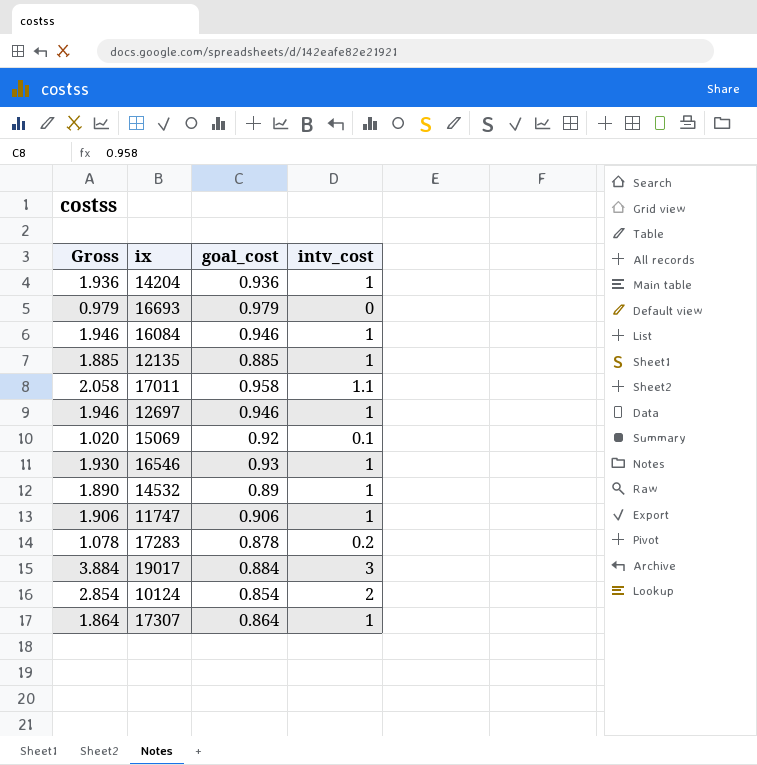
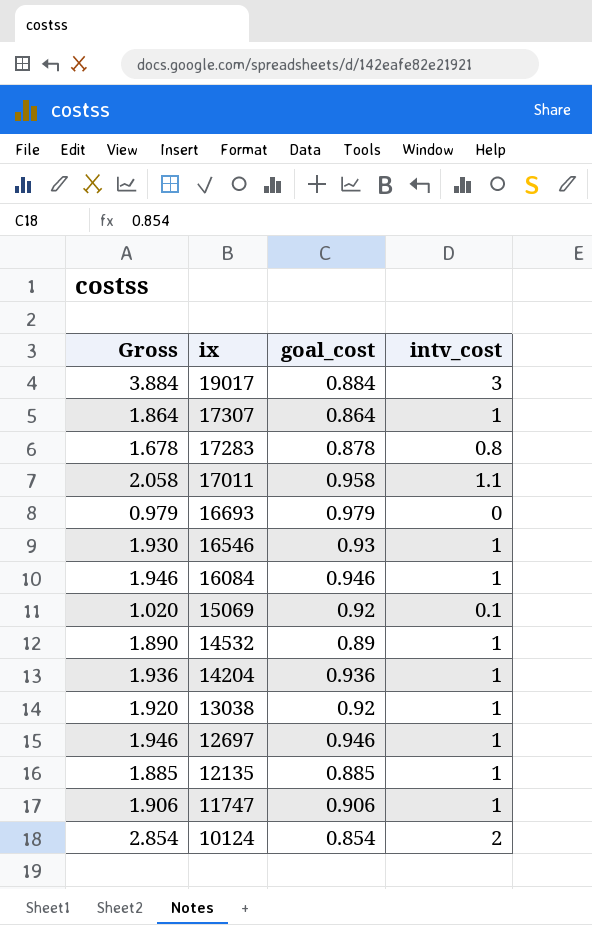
row order: none -> ix descending
17283 | Gross: 1.078 -> 1.678
17283 | intv_cost: 0.2 -> 0.8
row 13038: none -> 1.920 | 0.92 | 1

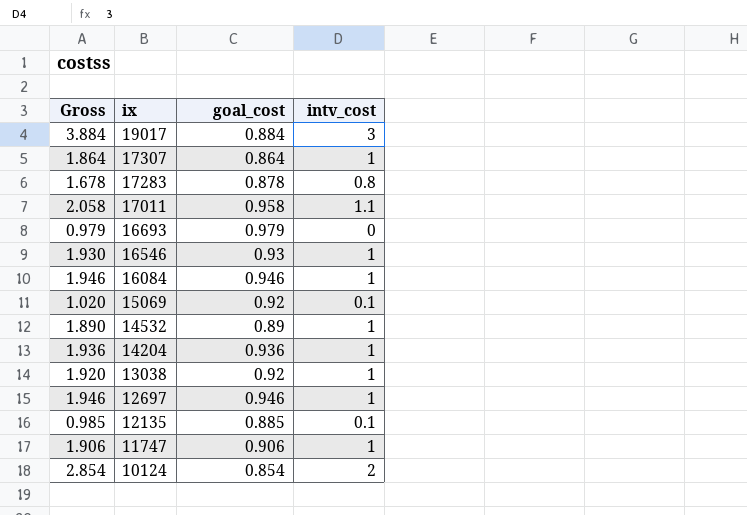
12135 | Gross: 1.885 -> 0.985
12135 | intv_cost: 1 -> 0.1

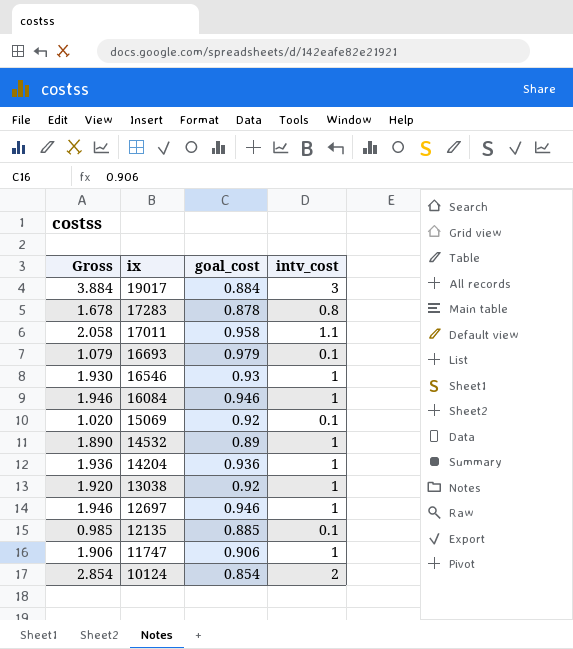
row 17307: 1.864 | 0.864 | 1 -> none
16693 | Gross: 0.979 -> 1.079
16693 | intv_cost: 0 -> 0.1

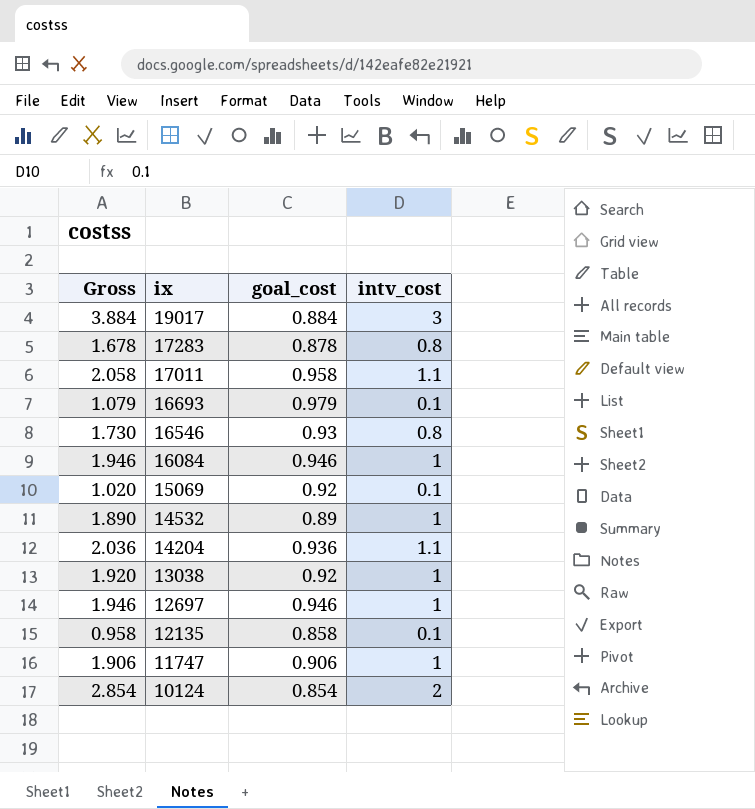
16546 | Gross: 1.930 -> 1.730
16546 | intv_cost: 1 -> 0.8
14204 | Gross: 1.936 -> 2.036
14204 | intv_cost: 1 -> 1.1
12135 | Gross: 0.985 -> 0.958
12135 | goal_cost: 0.885 -> 0.858

